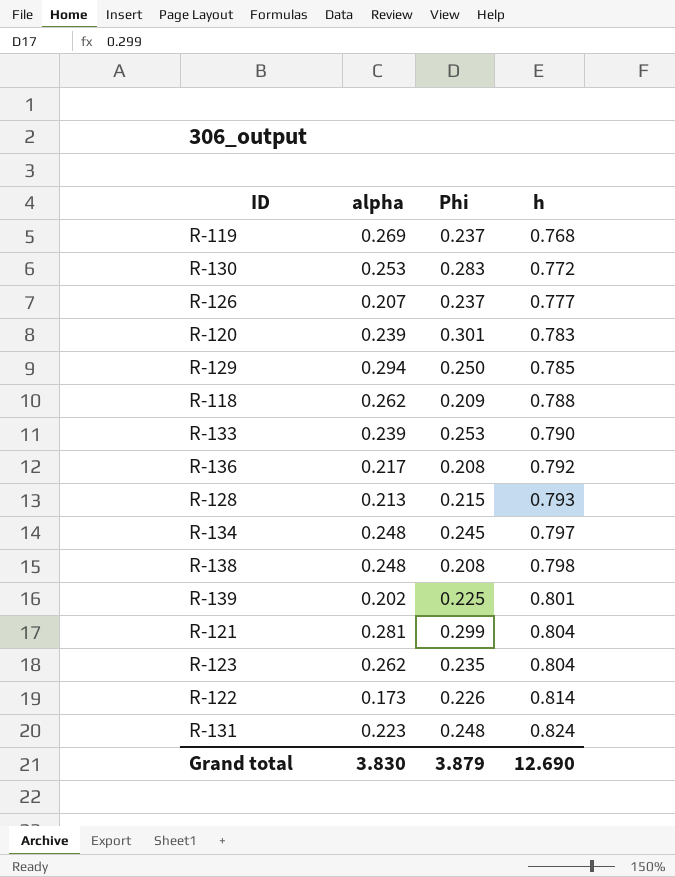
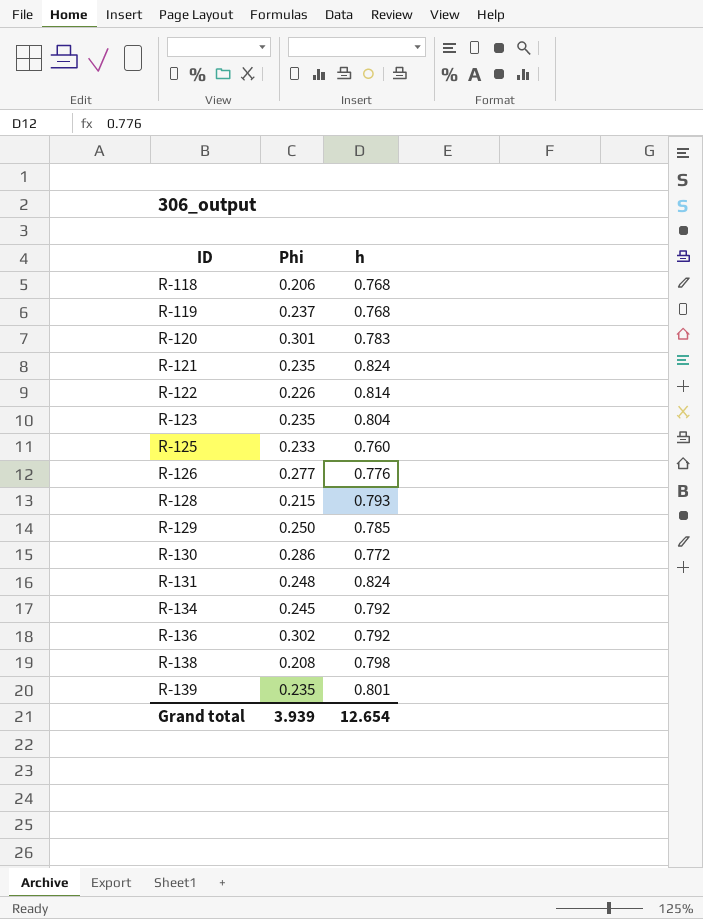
row order: h ascending -> ID ascending
column alpha | position: 2 -> none
row R-133: 0.239 | 0.253 | 0.790 -> none
R-118 | Phi: 0.209 -> 0.206
R-118 | h: 0.788 -> 0.768
R-121 | Phi: 0.299 -> 0.235
R-121 | h: 0.804 -> 0.824
row R-125: none -> 0.233 | 0.760
R-126 | Phi: 0.237 -> 0.277
R-126 | h: 0.777 -> 0.776
R-130 | Phi: 0.283 -> 0.286
R-134 | h: 0.797 -> 0.792
R-136 | Phi: 0.208 -> 0.302
R-139 | Phi: 0.225 -> 0.235
Grand total | Phi: 3.879 -> 3.939
Grand total | h: 12.690 -> 12.654

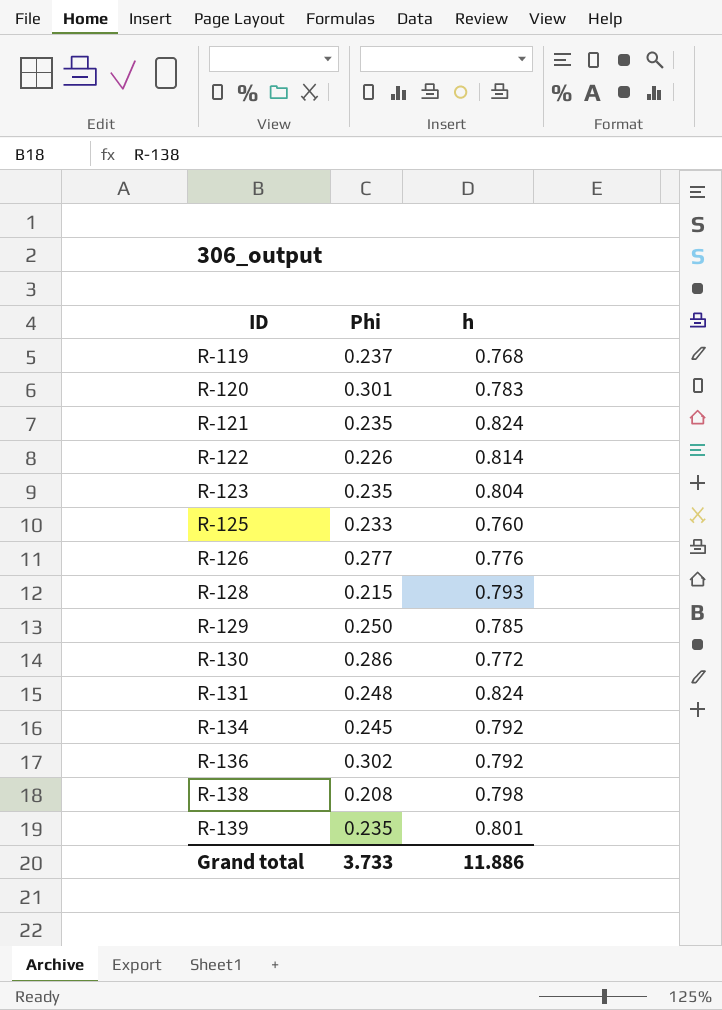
row R-118: 0.206 | 0.768 -> none
Grand total | Phi: 3.939 -> 3.733
Grand total | h: 12.654 -> 11.886

